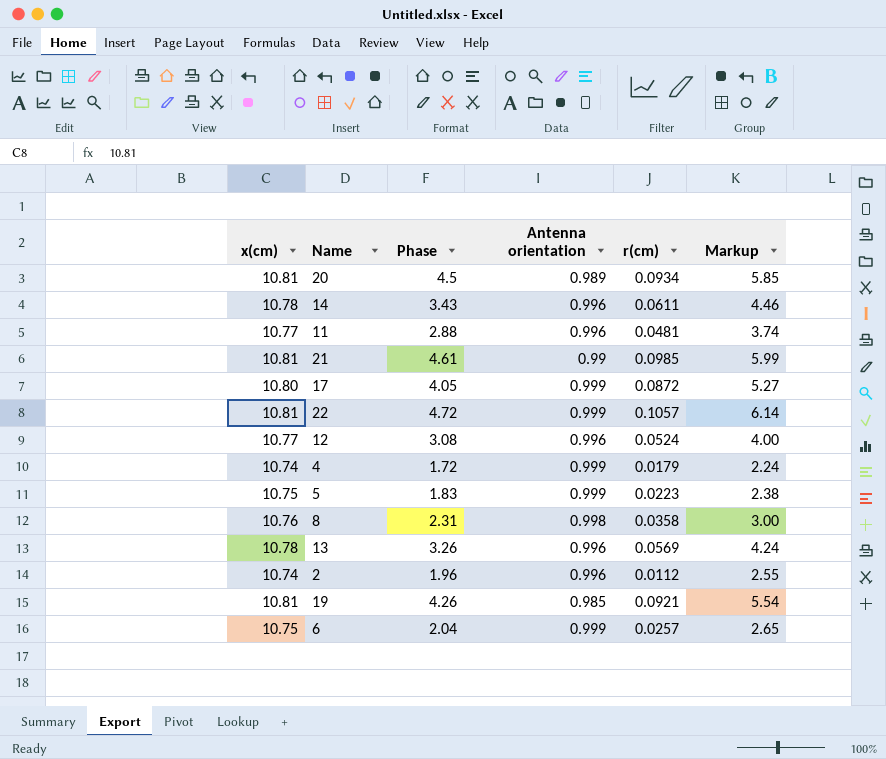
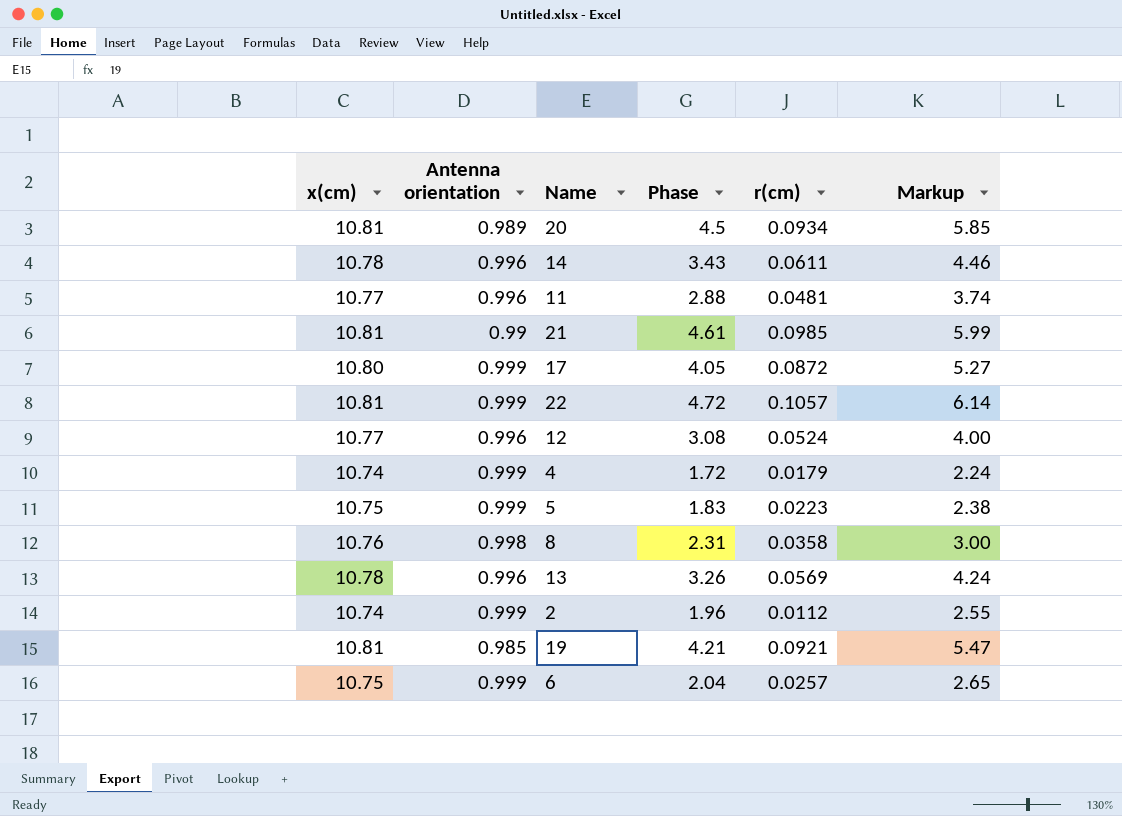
column Antenna orientation | position: 4 -> 2
2 | Antenna orientation: 0.996 -> 0.999
19 | Phase: 4.26 -> 4.21
19 | Markup: 5.54 -> 5.47

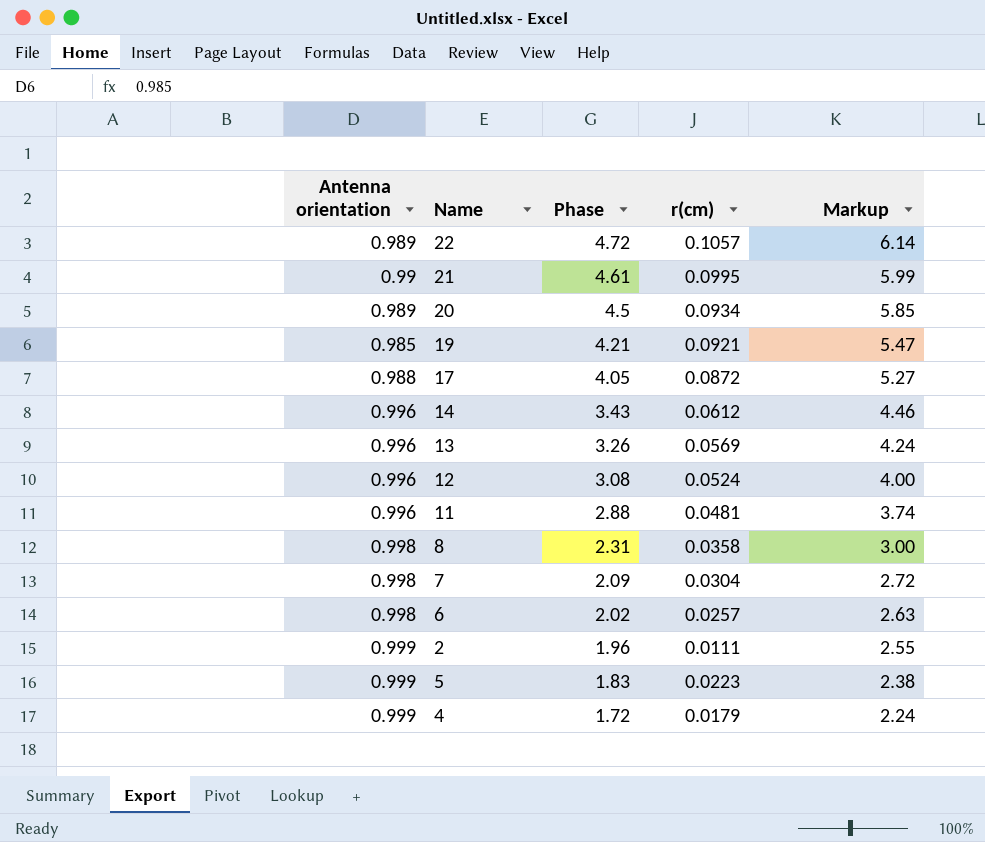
row order: none -> Phase descending
column x(cm) | position: 1 -> none
22 | Antenna orientation: 0.999 -> 0.989
21 | r(cm): 0.0985 -> 0.0995
17 | Antenna orientation: 0.999 -> 0.988
14 | r(cm): 0.0611 -> 0.0612
row 7: none -> 0.998 | 2.09 | 0.0304 | 2.72
6 | Antenna orientation: 0.999 -> 0.998
6 | Phase: 2.04 -> 2.02
6 | Markup: 2.65 -> 2.63
2 | r(cm): 0.0112 -> 0.0111

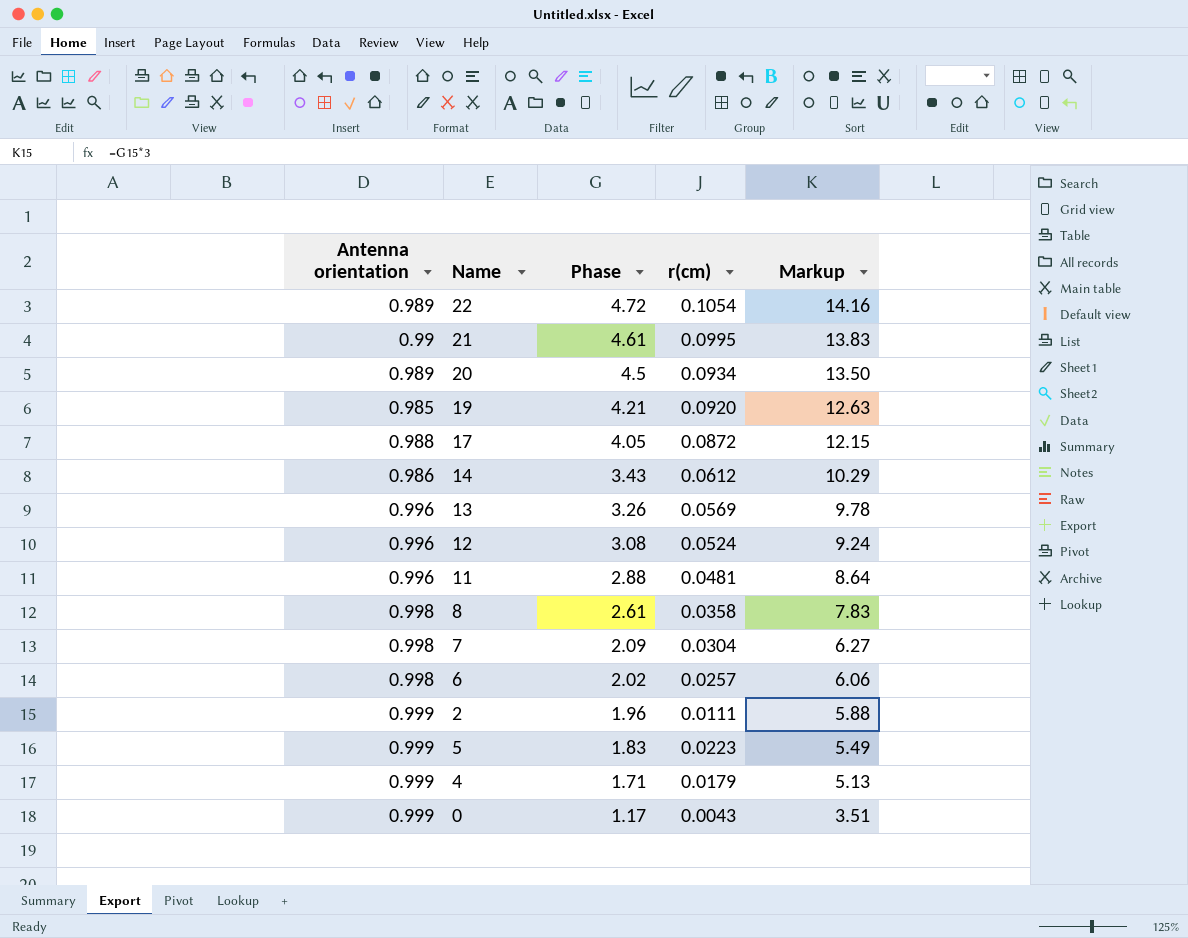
column Markup | formula: [Phase] * 1.3 -> [Phase] * 3
22 | r(cm): 0.1057 -> 0.1054
19 | r(cm): 0.0921 -> 0.0920
14 | Antenna orientation: 0.996 -> 0.986
8 | Phase: 2.31 -> 2.61
4 | Phase: 1.72 -> 1.71
row 0: none -> 0.999 | 1.17 | 0.0043 | 3.51

